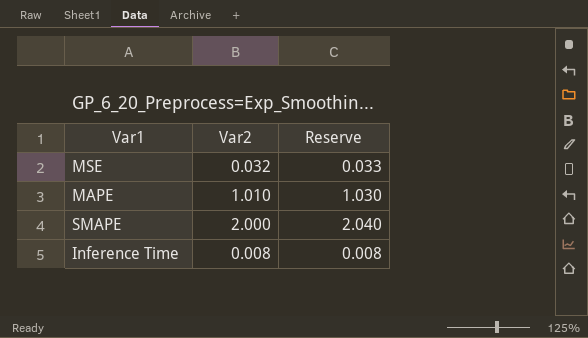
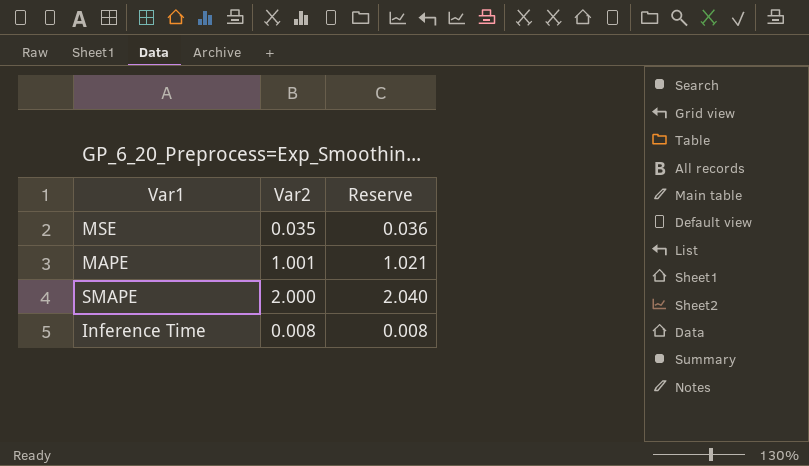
MSE | Var2: 0.032 -> 0.035
MSE | Reserve: 0.033 -> 0.036
MAPE | Var2: 1.010 -> 1.001
MAPE | Reserve: 1.030 -> 1.021

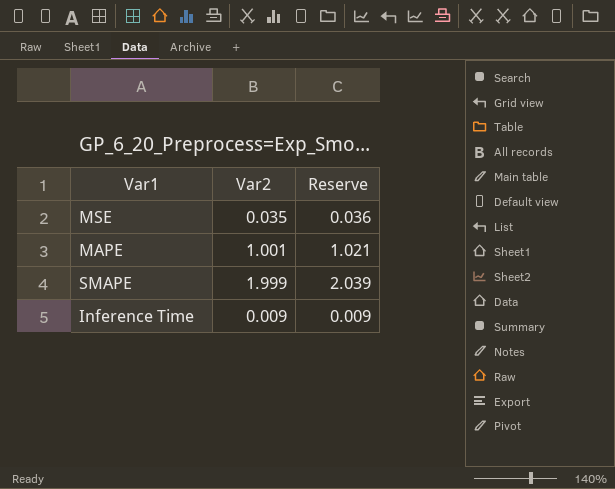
SMAPE | Var2: 2.000 -> 1.999
SMAPE | Reserve: 2.040 -> 2.039
Inference Time | Var2: 0.008 -> 0.009
Inference Time | Reserve: 0.008 -> 0.009

